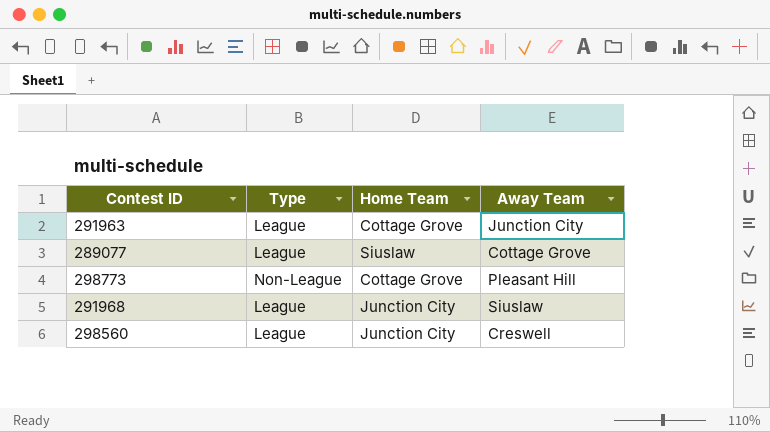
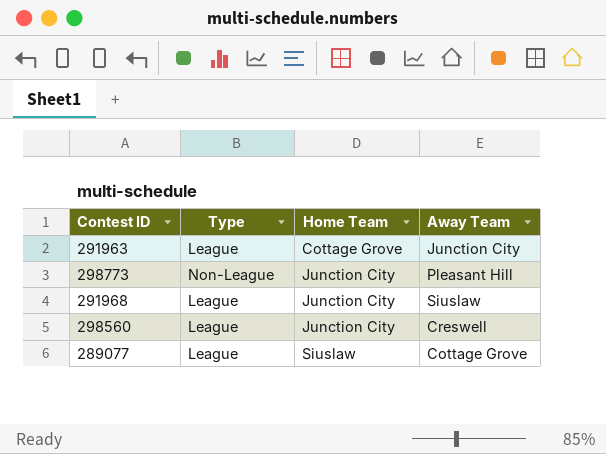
row order: none -> Home Team ascending
298773 | Home Team: Cottage Grove -> Junction City

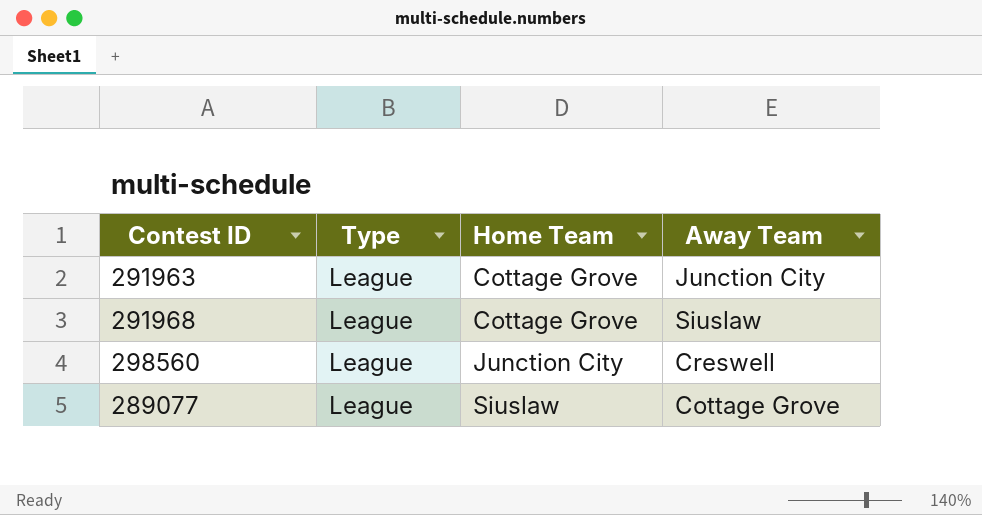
row 298773: Non-League | Junction City | Pleasant Hill -> none
291968 | Home Team: Junction City -> Cottage Grove

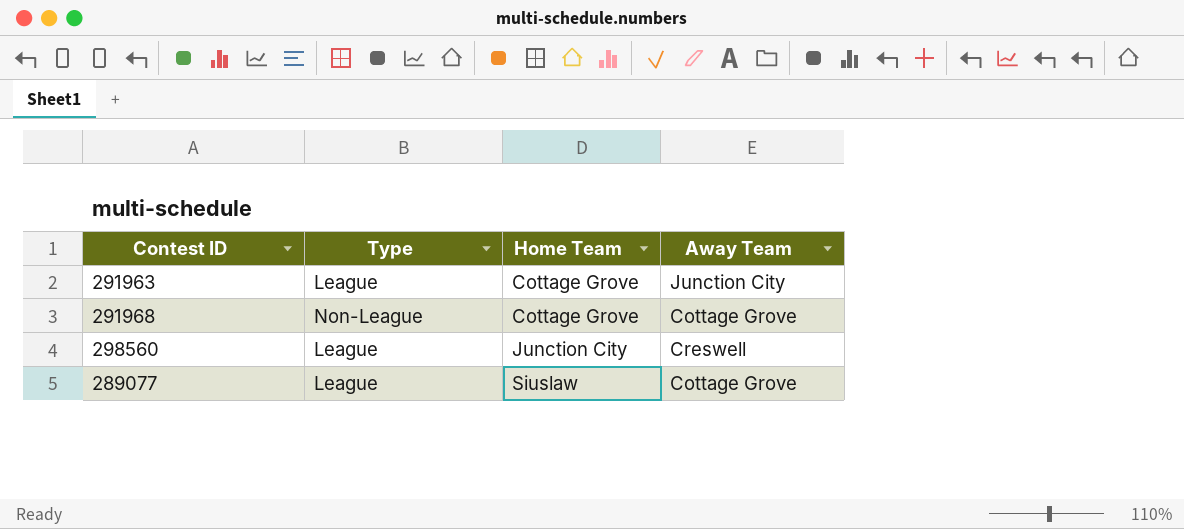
291968 | Type: League -> Non-League
291968 | Away Team: Siuslaw -> Cottage Grove

